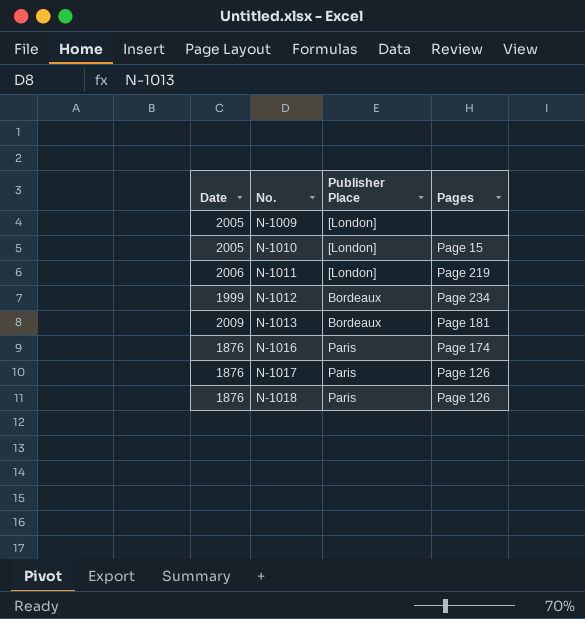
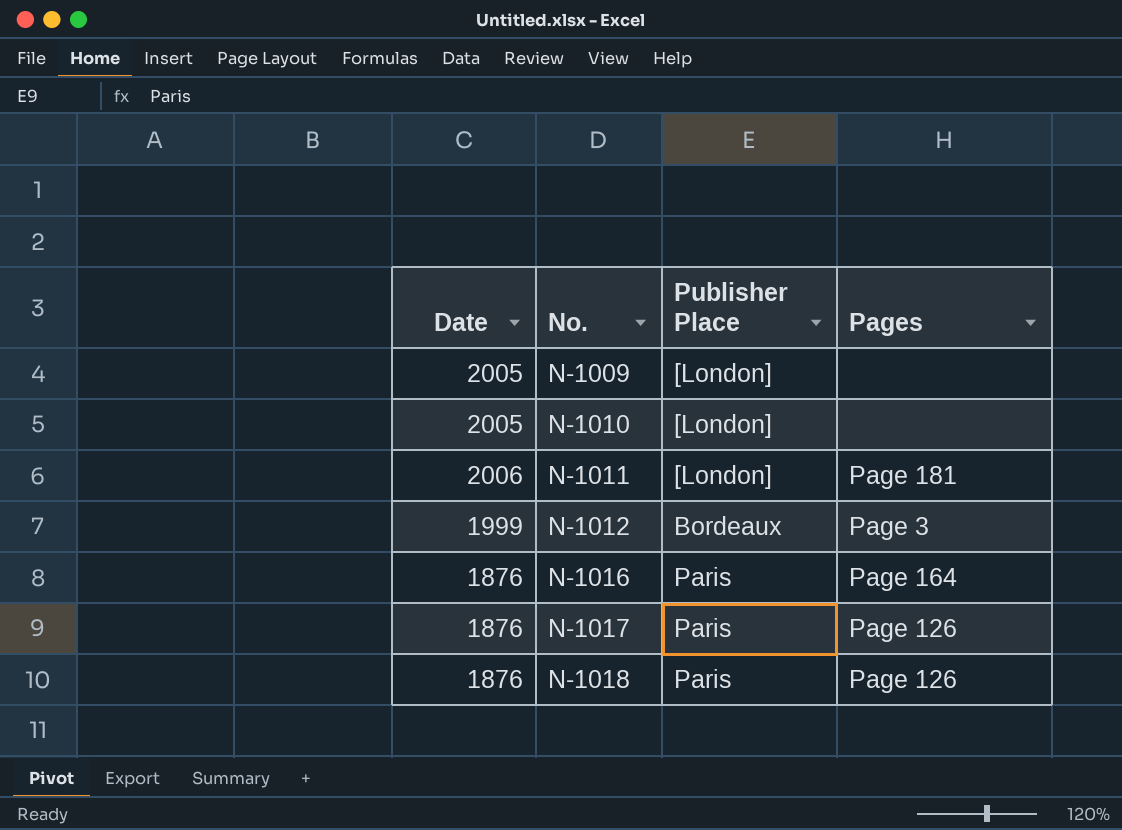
row N-1013: 2009 | Bordeaux | Page 181 -> none
N-1010 | Pages: Page 15 -> none
N-1011 | Pages: Page 219 -> Page 181
N-1012 | Pages: Page 234 -> Page 3
N-1016 | Pages: Page 174 -> Page 164

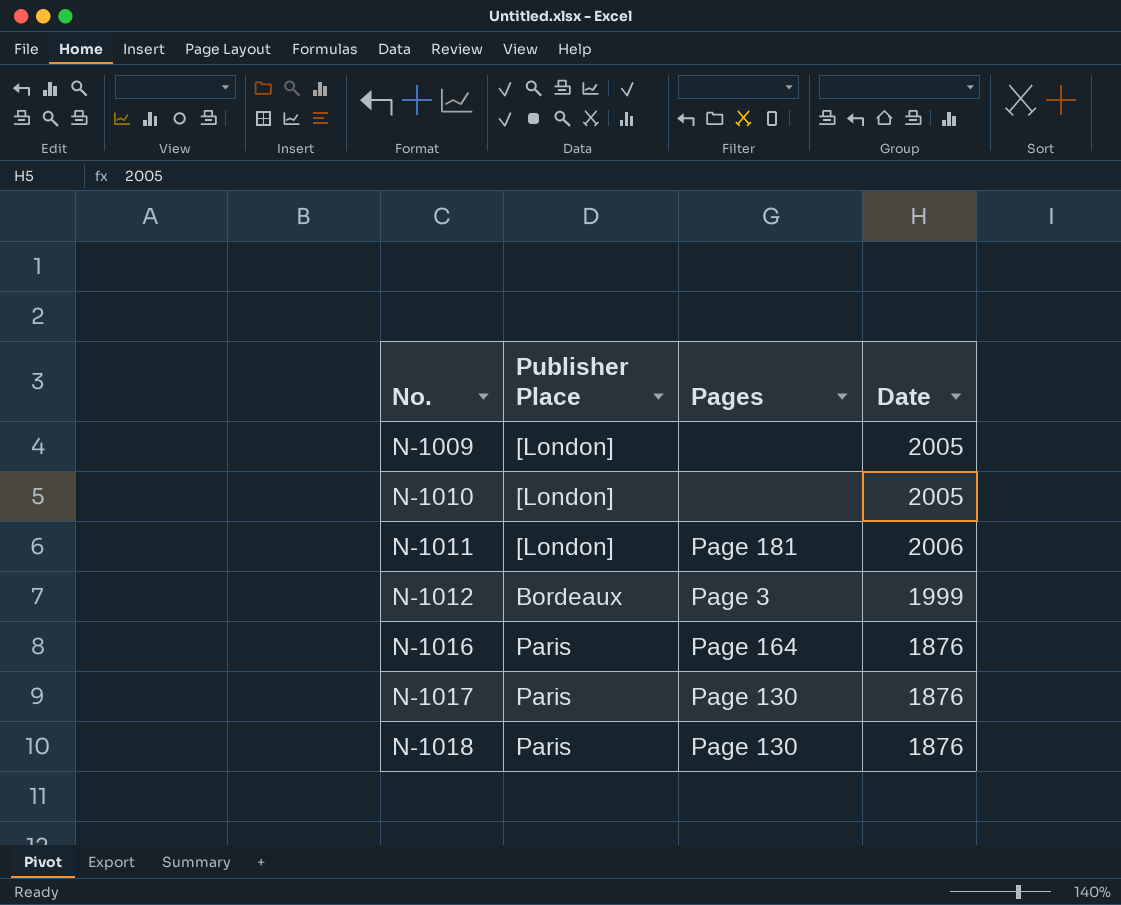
column Date | position: 1 -> 4
N-1017 | Pages: Page 126 -> Page 130
N-1018 | Pages: Page 126 -> Page 130

